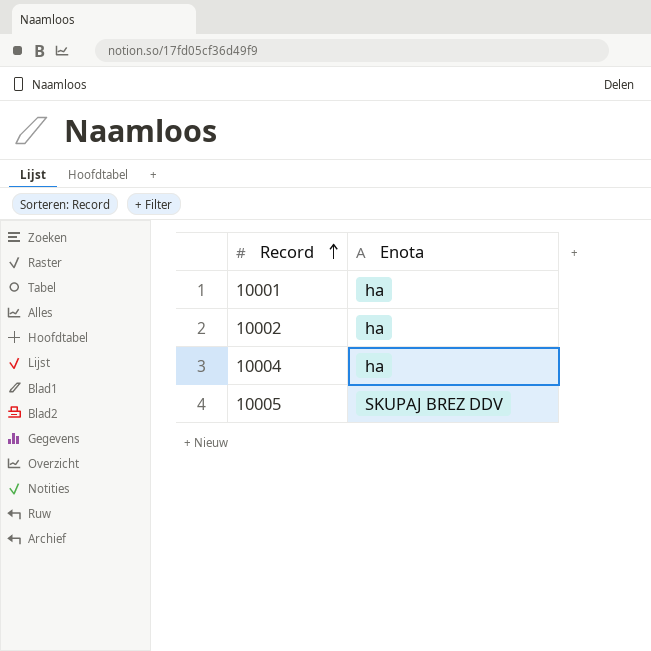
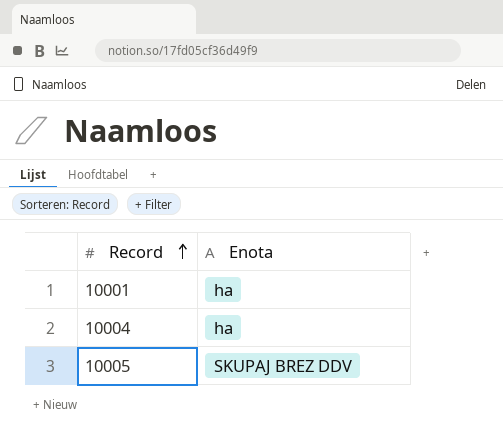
row 10002: ha -> none

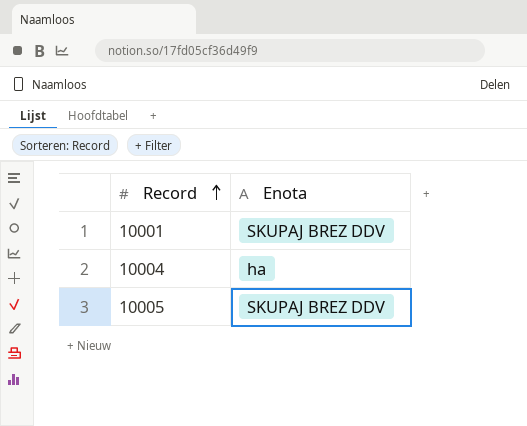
10001 | Enota: ha -> SKUPAJ BREZ DDV

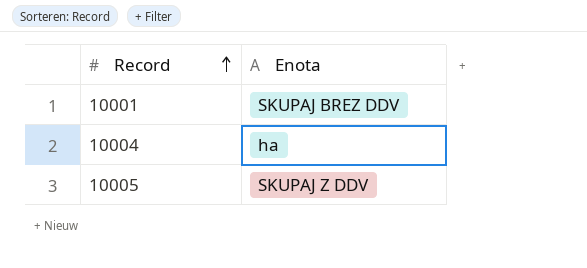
10005 | Enota: SKUPAJ BREZ DDV -> SKUPAJ Z DDV

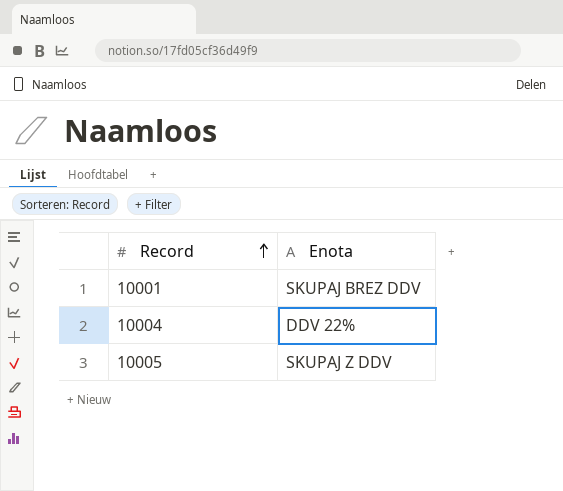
10004 | Enota: ha -> DDV 22%

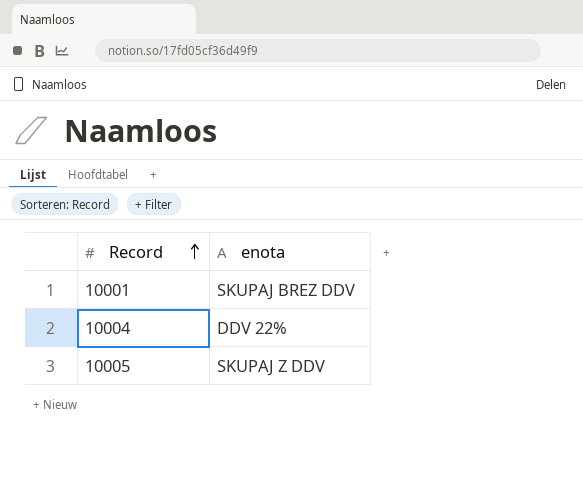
column name: Enota -> enota

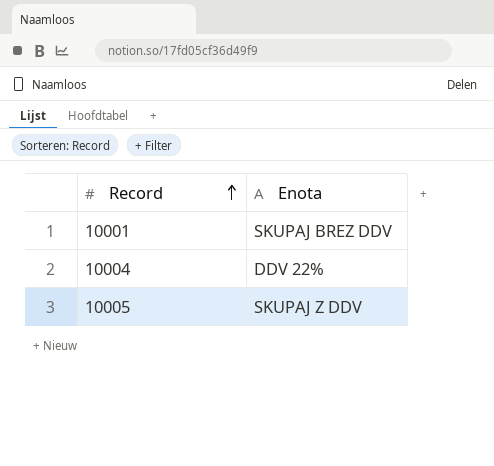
column name: enota -> Enota

